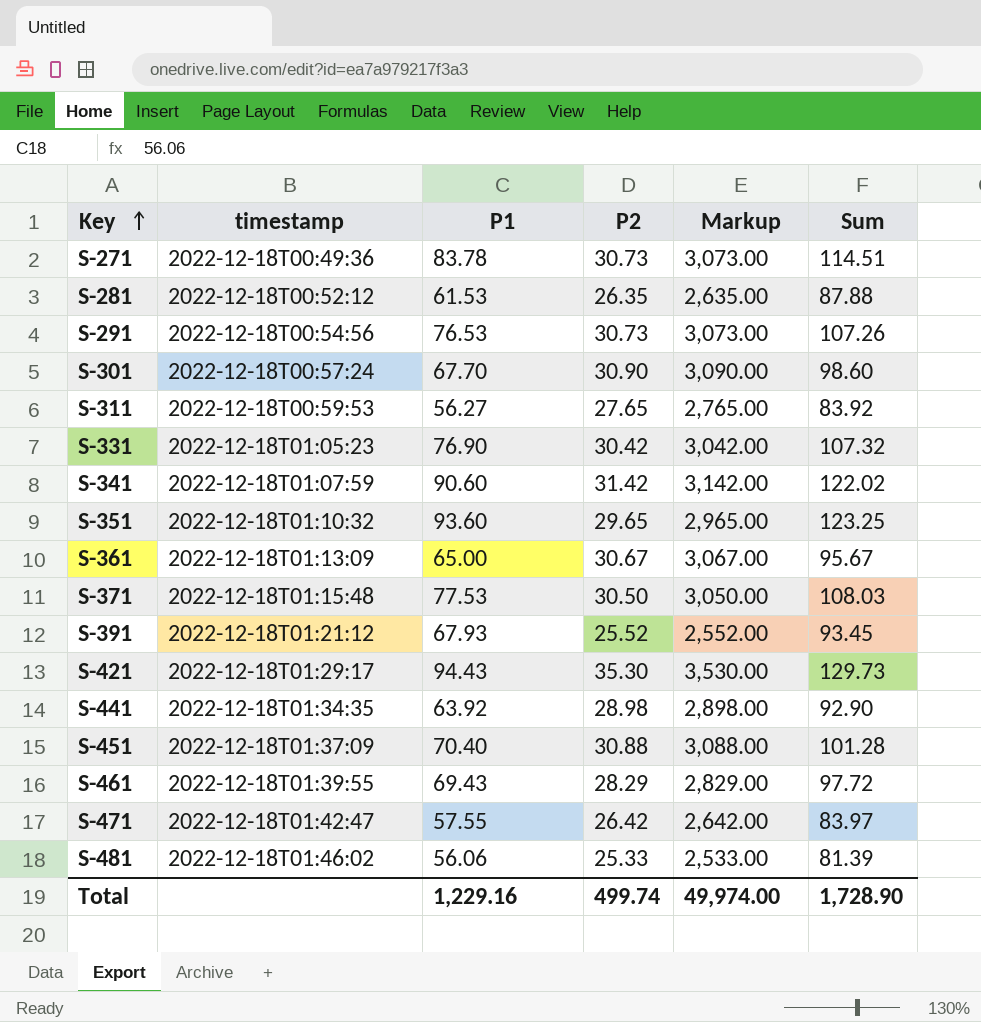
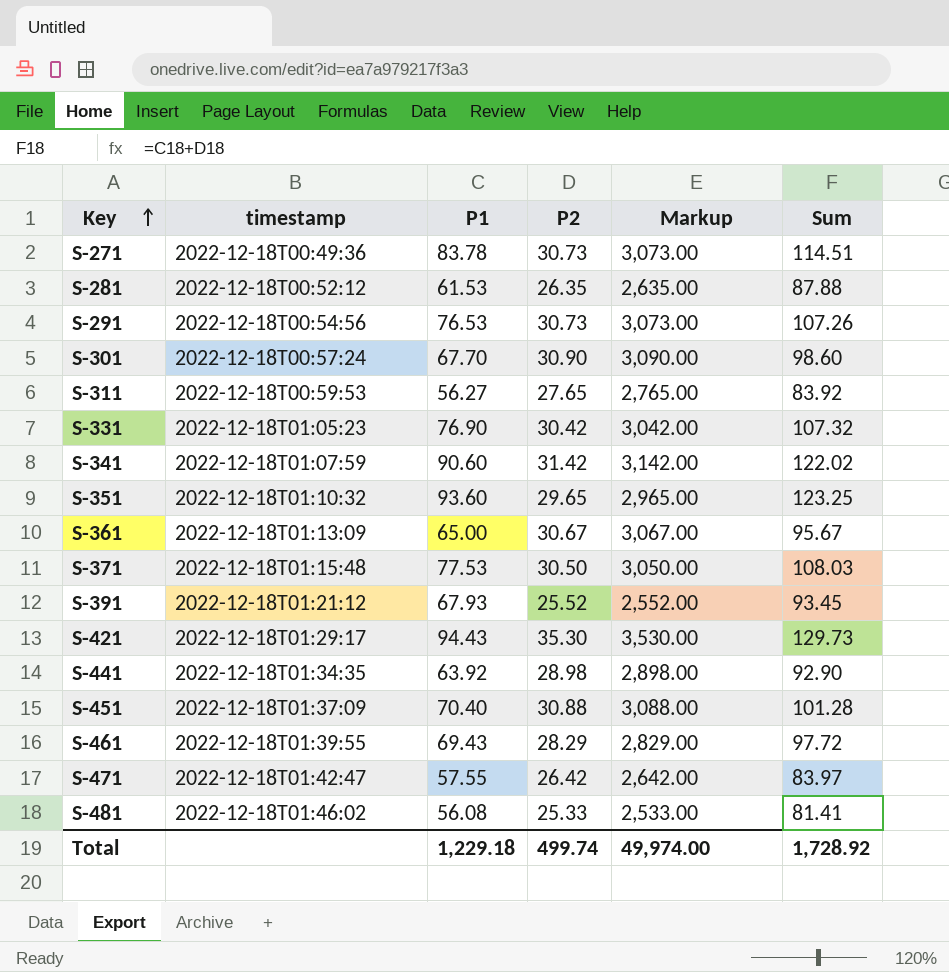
S-481 | P1: 56.06 -> 56.08
S-481 | Sum: 81.39 -> 81.41
Total | P1: 1,229.16 -> 1,229.18
Total | Sum: 1,728.90 -> 1,728.92

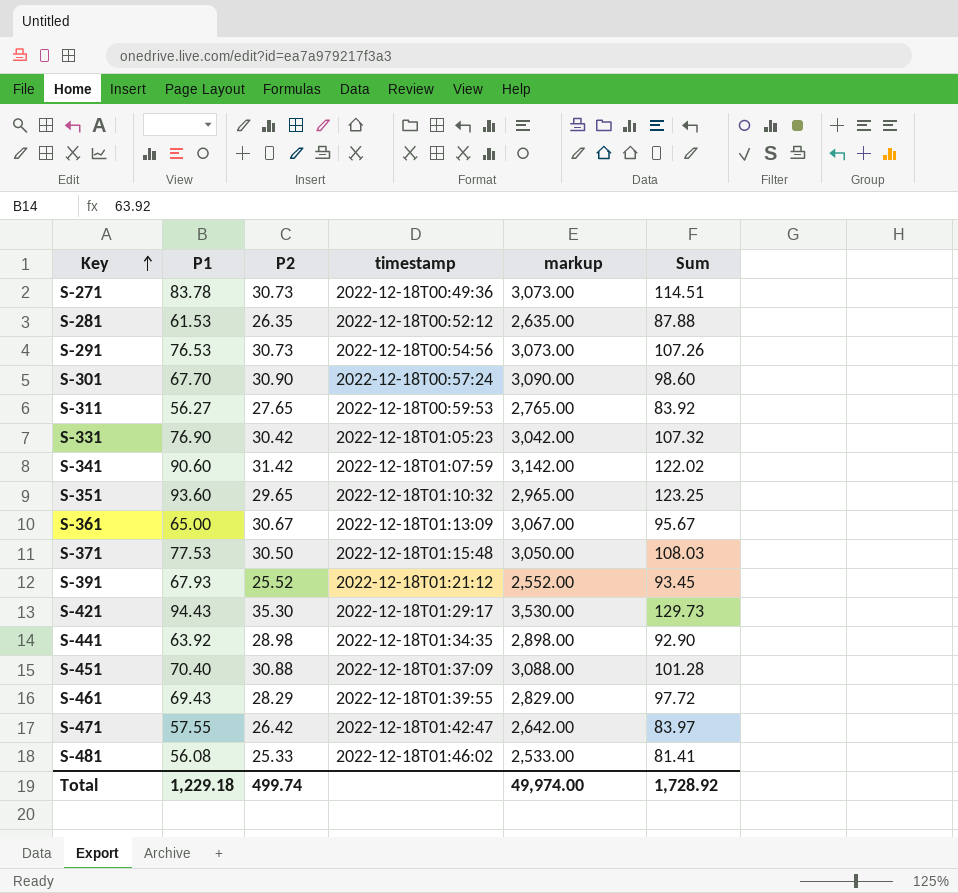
column timestamp | position: 2 -> 4
column name: Markup -> markup

